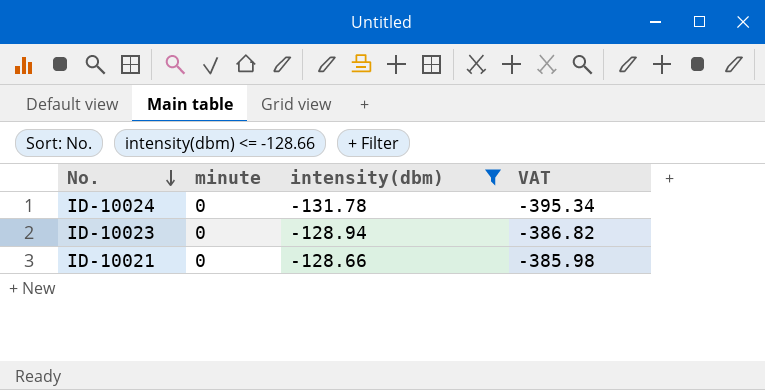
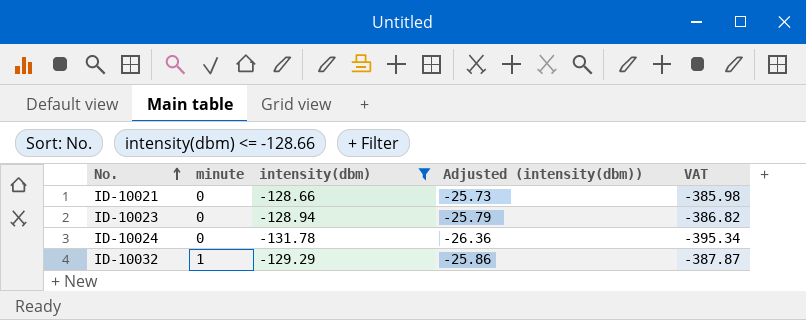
row order: No. descending -> No. ascending
column Adjusted (intensity(dbm)) | formula: none -> [intensity(dbm)] * 0.2
row ID-10032: none -> 1 | -129.29 | -25.86 | -387.87

